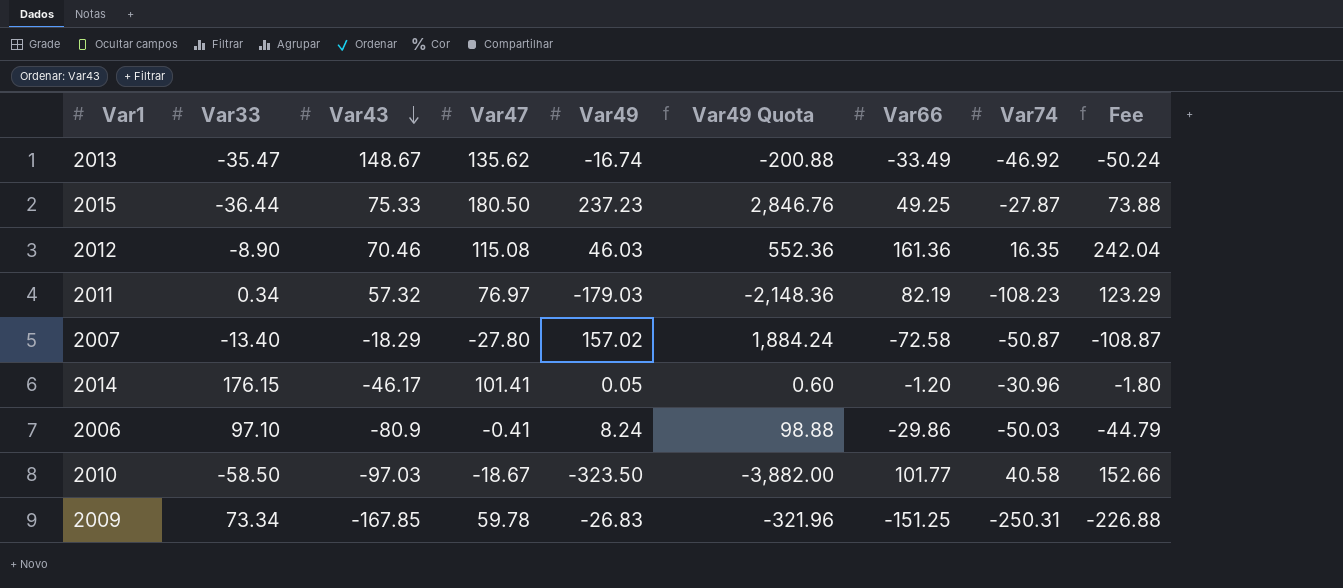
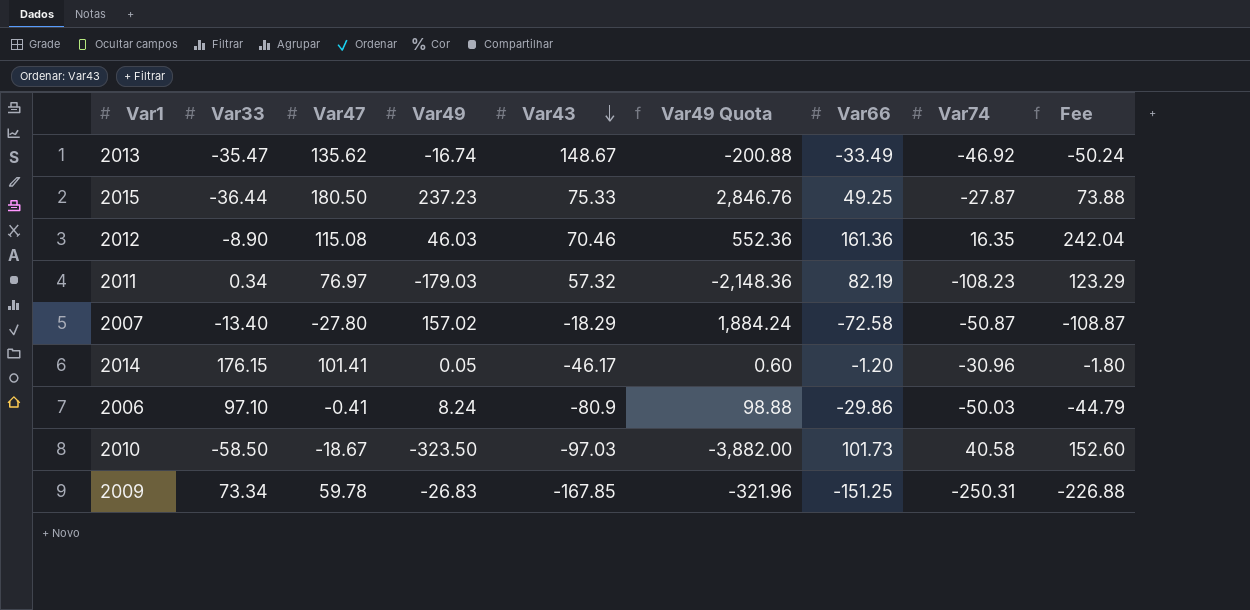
column Var43 | position: 3 -> 5
2010 | Var66: 101.77 -> 101.73
2010 | Fee: 152.66 -> 152.60

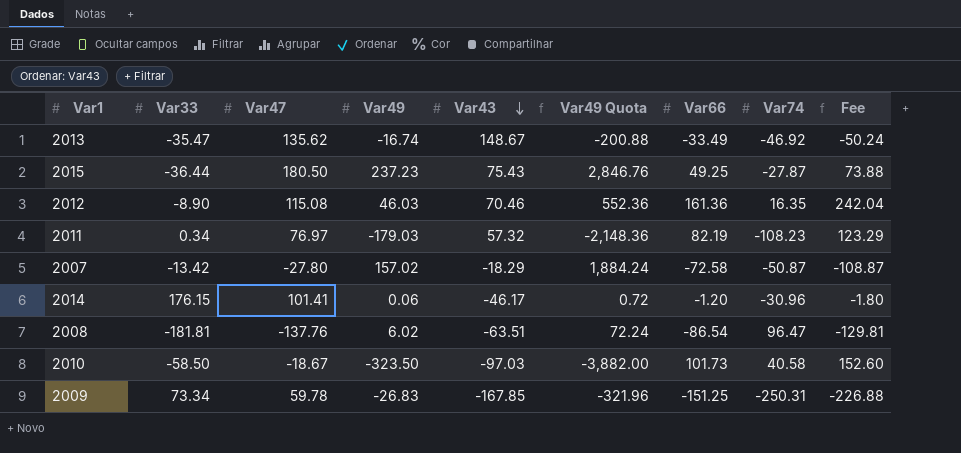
row 2006: 97.10 | -0.41 | 8.24 | -80.9 | 98.88 | -29.86 | -50.03 | -44.79 -> none
2015 | Var43: 75.33 -> 75.43
2007 | Var33: -13.40 -> -13.42
2014 | Var49: 0.05 -> 0.06
2014 | Var49 Quota: 0.60 -> 0.72
row 2008: none -> -181.81 | -137.76 | 6.02 | -63.51 | 72.24 | -86.54 | 96.47 | -129.81

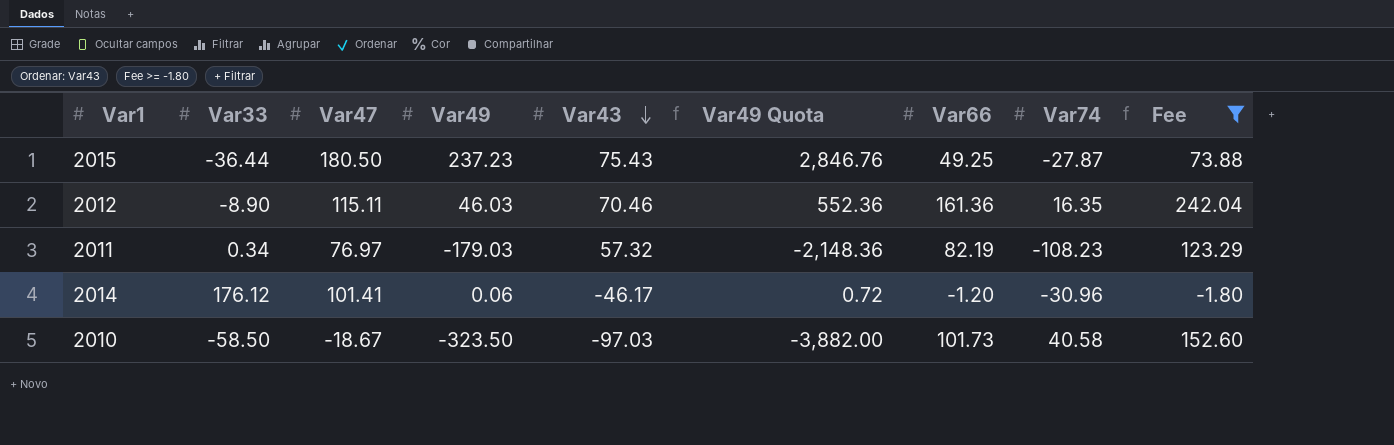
filter: none -> Fee >= -1.80
2012 | Var47: 115.08 -> 115.11
2014 | Var33: 176.15 -> 176.12

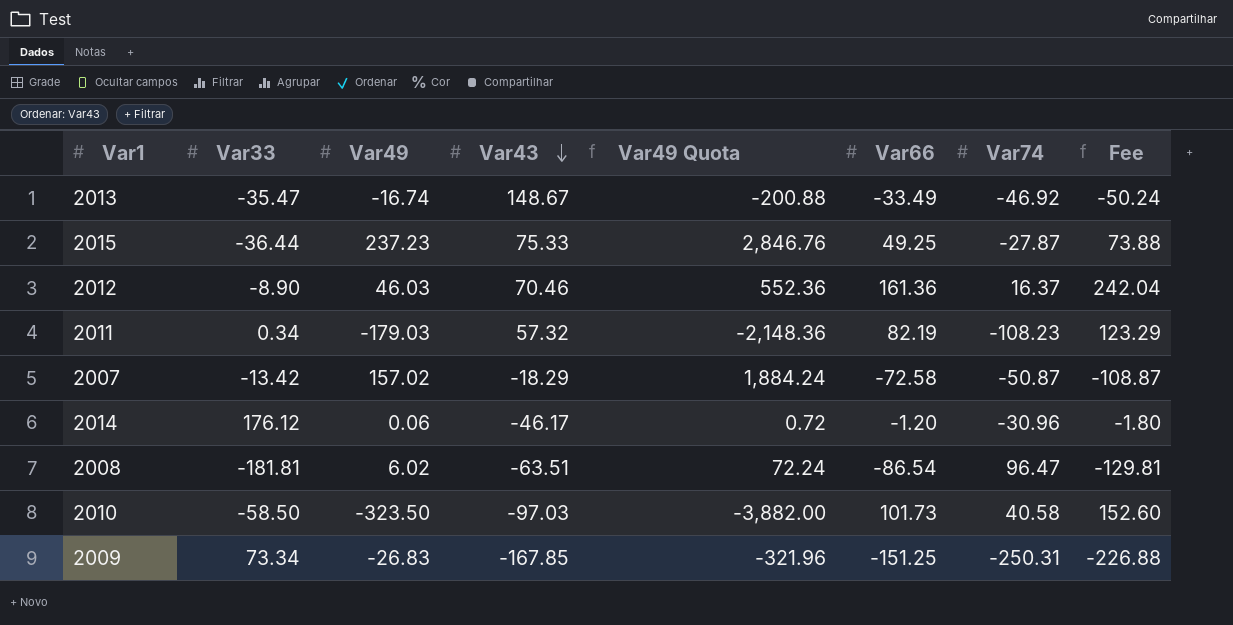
filter: Fee >= -1.80 -> none
column Var47 | position: 3 -> none
2015 | Var43: 75.43 -> 75.33
2012 | Var74: 16.35 -> 16.37

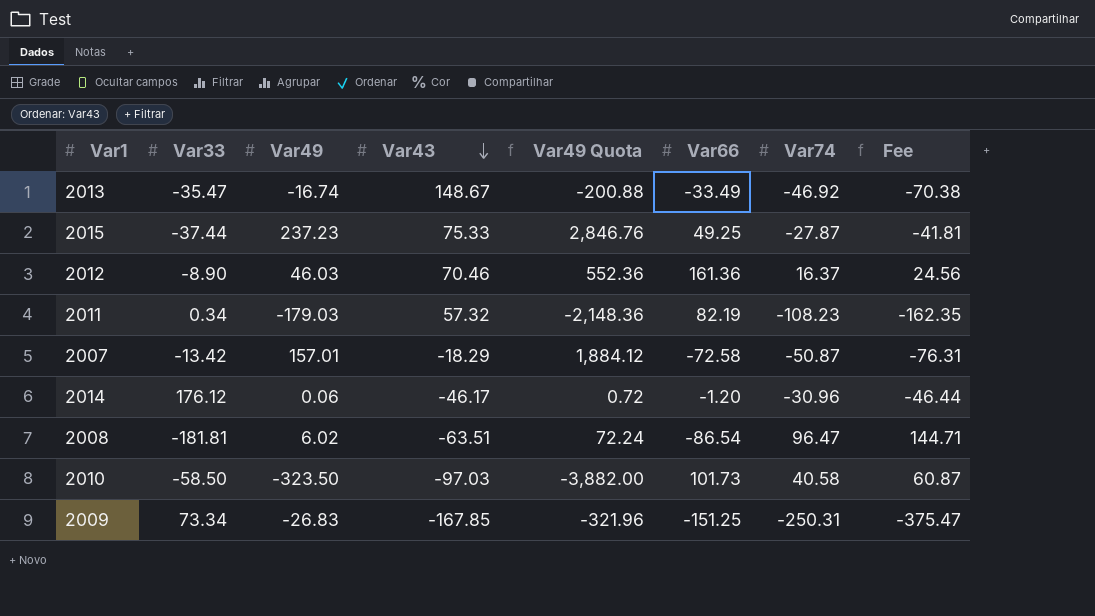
column Fee | formula: [Var66] * 1.5 -> [Var74] * 1.5
2015 | Var33: -36.44 -> -37.44
2007 | Var49: 157.02 -> 157.01
2007 | Var49 Quota: 1,884.24 -> 1,884.12

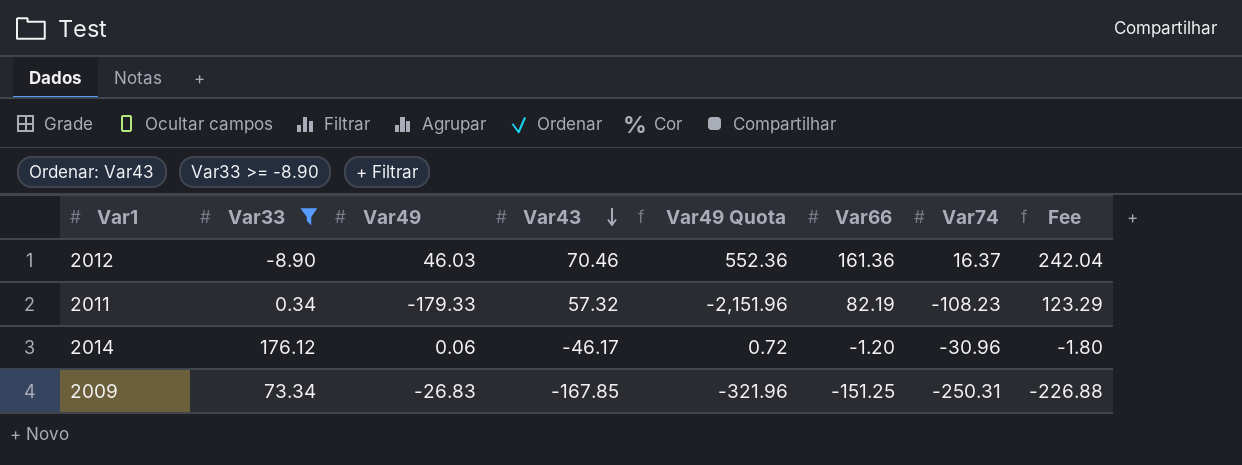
filter: none -> Var33 >= -8.90
column Fee | formula: [Var74] * 1.5 -> [Var66] * 1.5
2011 | Var49: -179.03 -> -179.33
2011 | Var49 Quota: -2,148.36 -> -2,151.96

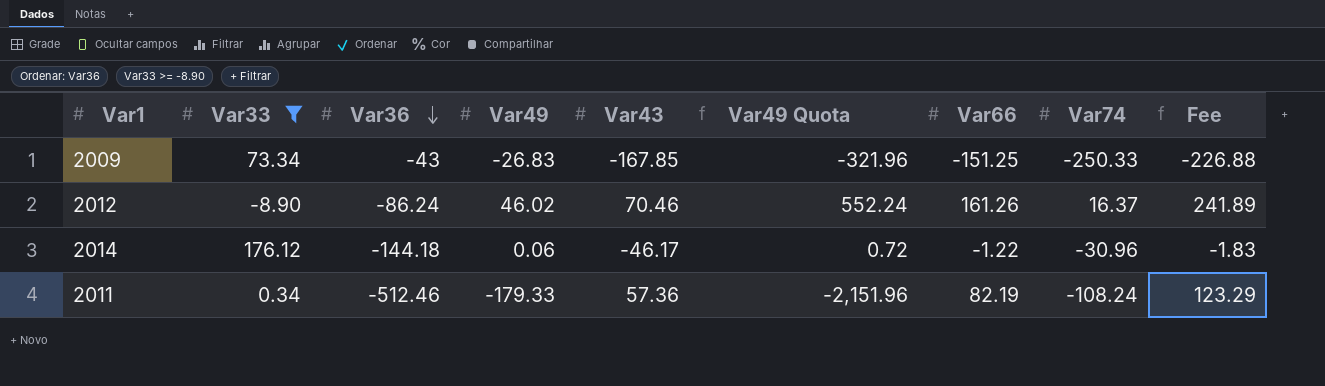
row order: Var43 descending -> Var36 descending
column Var36 | position: none -> 3
2009 | Var74: -250.31 -> -250.33
2012 | Var49: 46.03 -> 46.02
2012 | Var49 Quota: 552.36 -> 552.24
2012 | Var66: 161.36 -> 161.26
2012 | Fee: 242.04 -> 241.89
2014 | Var66: -1.20 -> -1.22
2014 | Fee: -1.80 -> -1.83
2011 | Var43: 57.32 -> 57.36
2011 | Var74: -108.23 -> -108.24

